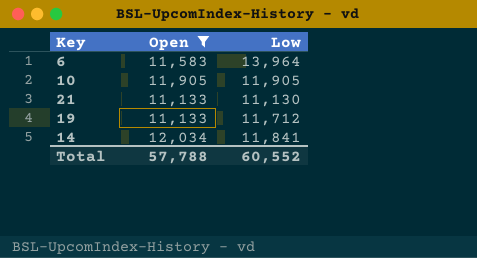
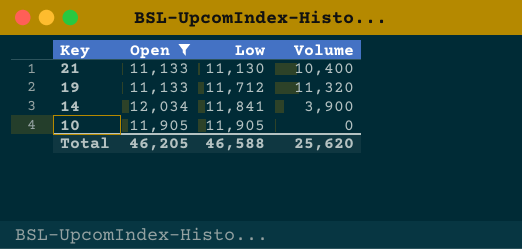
row order: none -> Key descending
column Volume | position: none -> 4
row 6: 11,583 | 13,964 -> none
Total | Open: 57,788 -> 46,205
Total | Low: 60,552 -> 46,588

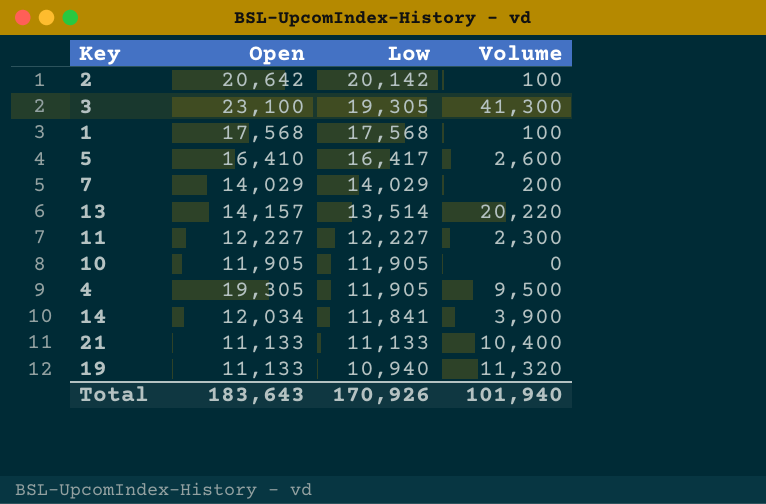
filter: Open <= 12,034 -> none
row order: Key descending -> Low descending
21 | Low: 11,130 -> 11,133
19 | Low: 11,712 -> 10,940
Total | Open: 46,205 -> 183,643
Total | Low: 46,588 -> 170,926
Total | Volume: 25,620 -> 101,940

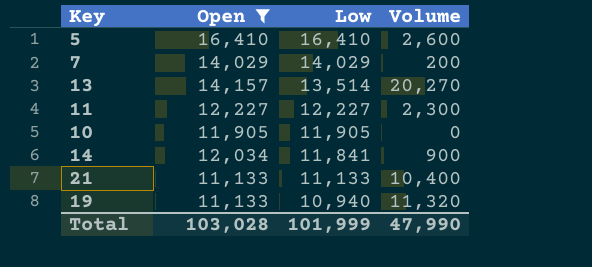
filter: none -> Open <= 16,410
5 | Low: 16,417 -> 16,410
13 | Volume: 20,220 -> 20,270
14 | Volume: 3,900 -> 900
Total | Open: 183,643 -> 103,028
Total | Low: 170,926 -> 101,999
Total | Volume: 101,940 -> 47,990

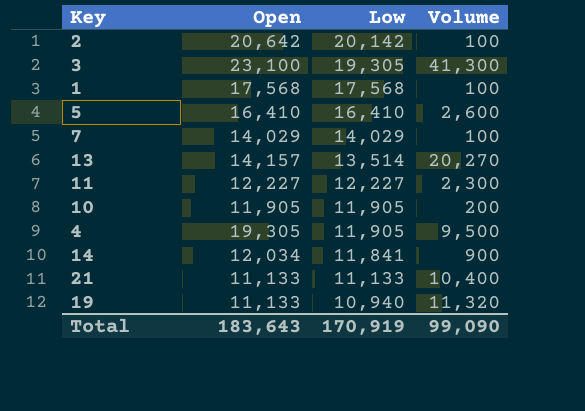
filter: Open <= 16,410 -> none
7 | Volume: 200 -> 100
10 | Volume: 0 -> 200
Total | Open: 103,028 -> 183,643
Total | Low: 101,999 -> 170,919
Total | Volume: 47,990 -> 99,090

